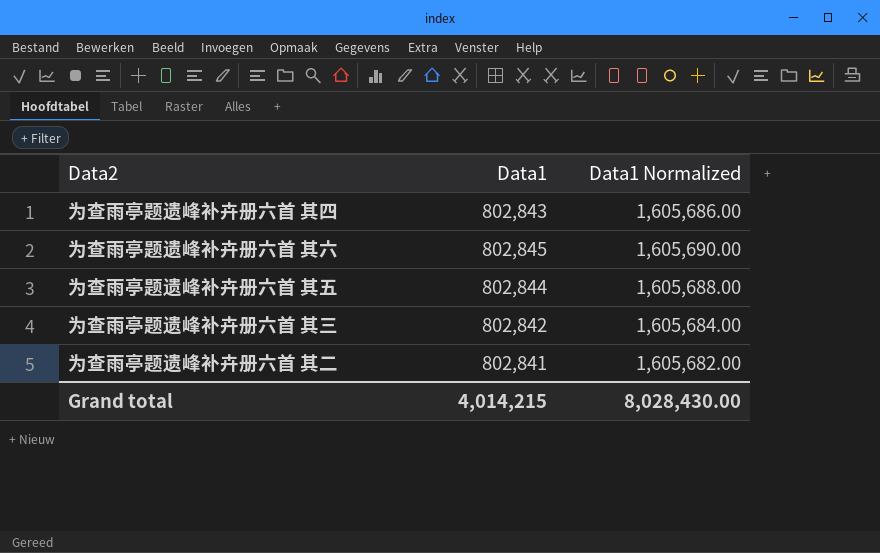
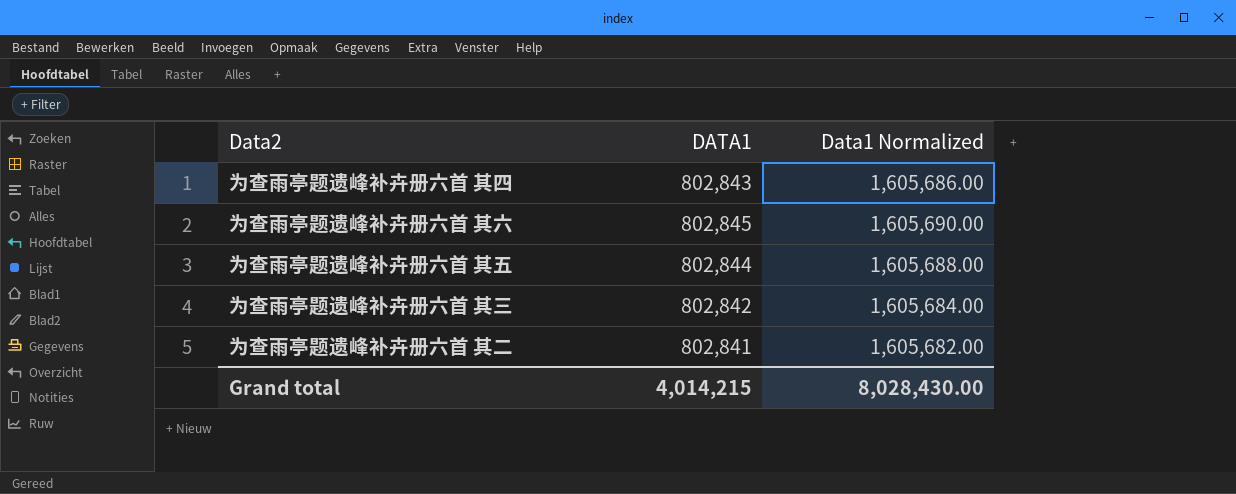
column name: Data1 -> DATA1

